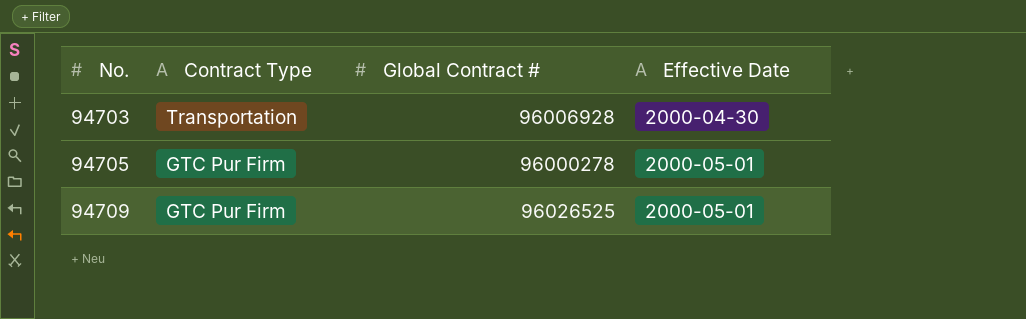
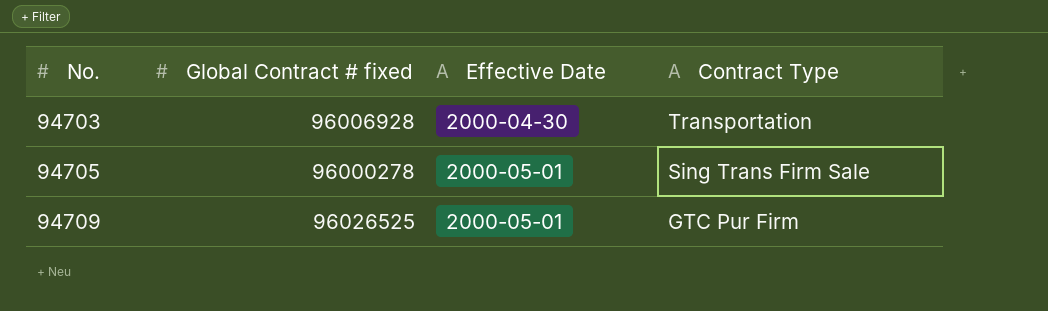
column name: Global Contract # -> Global Contract # fixed
column Contract Type | position: 2 -> 4
94705 | Contract Type: GTC Pur Firm -> Sing Trans Firm Sale

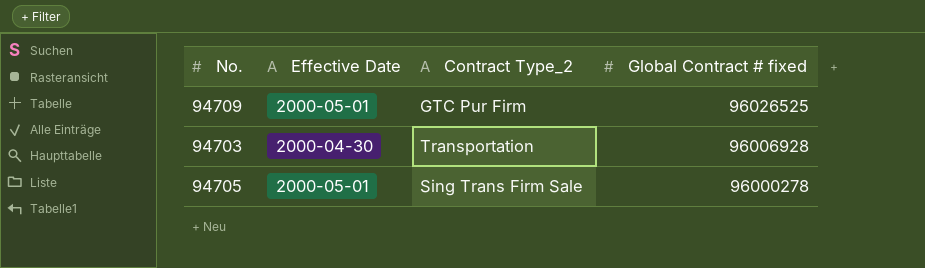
row order: No. ascending -> Global Contract # fixed descending
column name: Contract Type -> Contract Type_2
column Global Contract # fixed | position: 2 -> 4

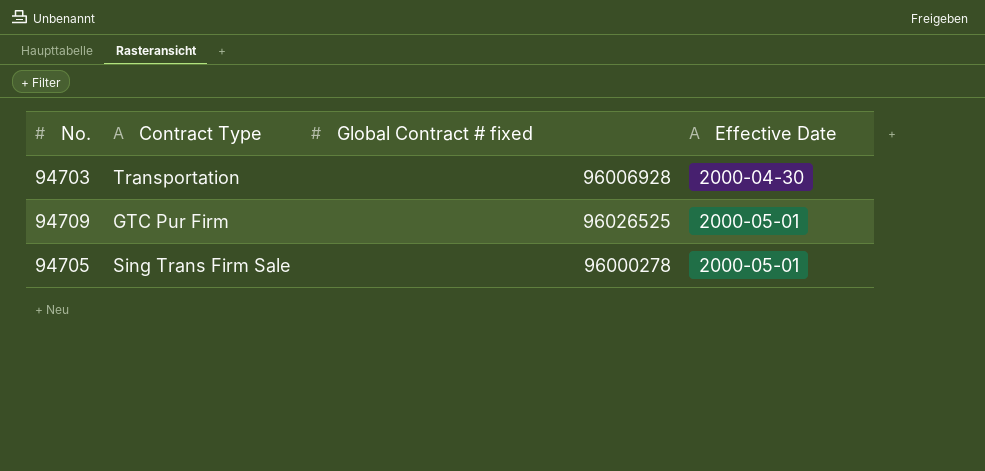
row order: Global Contract # fixed descending -> Effective Date ascending
column name: Contract Type_2 -> Contract Type
column Effective Date | position: 2 -> 4

